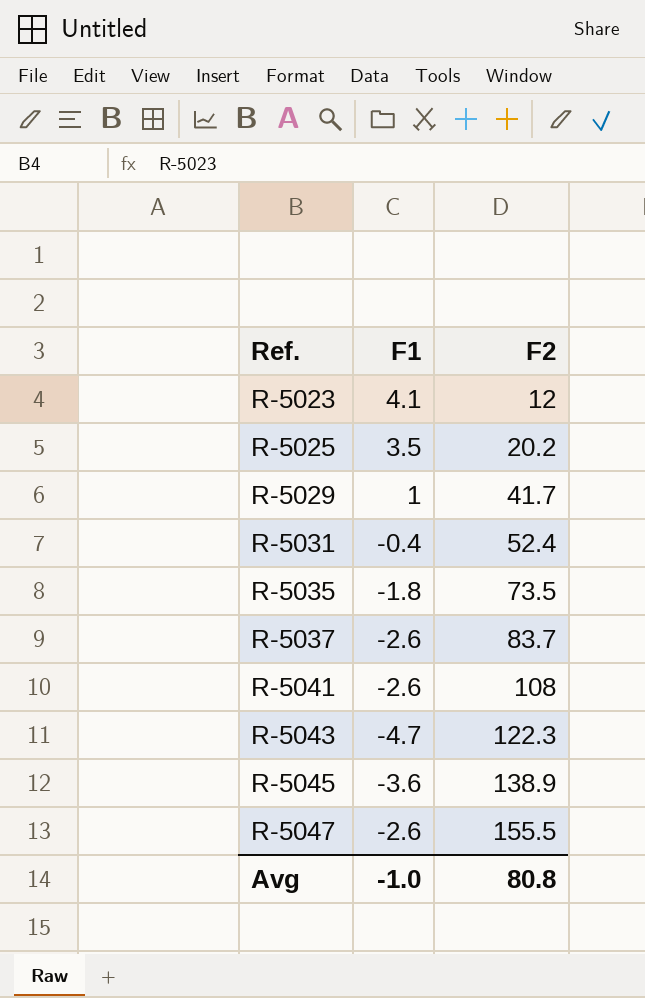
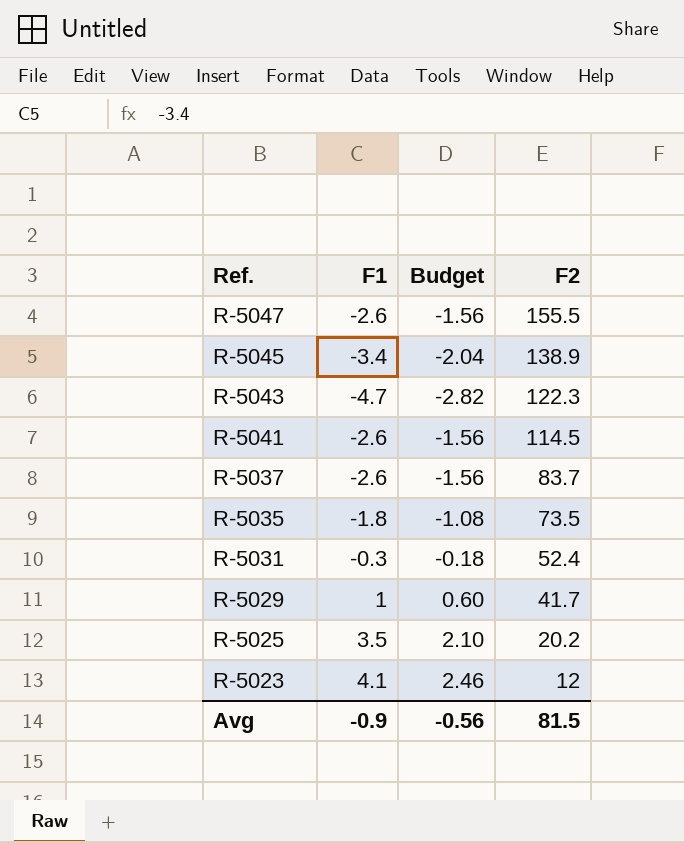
row order: Ref. ascending -> Ref. descending
column Budget | formula: none -> [F1] * 0.6
R-5045 | F1: -3.6 -> -3.4
R-5041 | F2: 108 -> 114.5
R-5031 | F1: -0.4 -> -0.3
Avg | F1: -1.0 -> -0.9
Avg | F2: 80.8 -> 81.5

